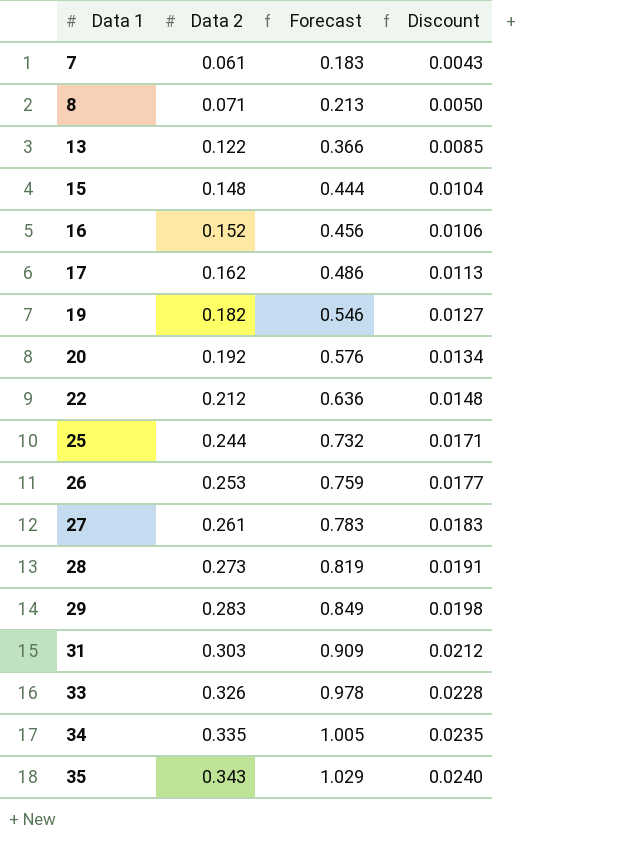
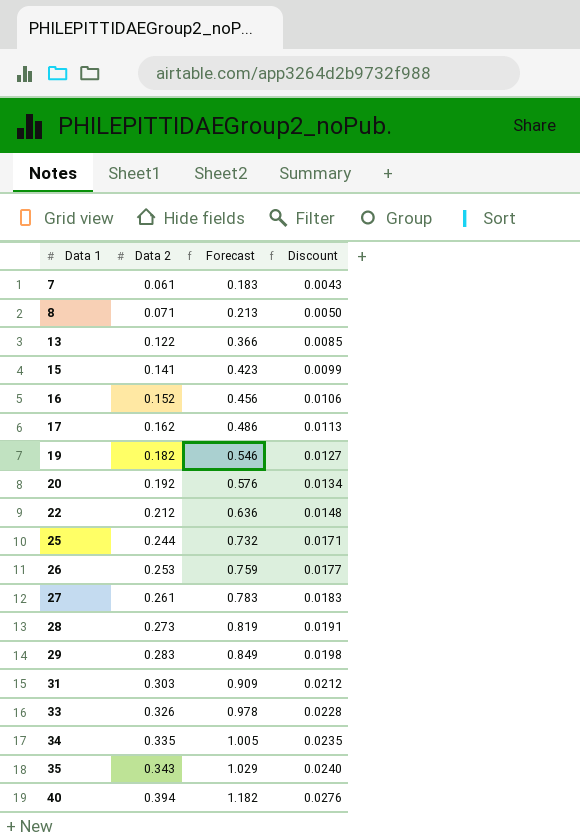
15 | Data 2: 0.148 -> 0.141
15 | Forecast: 0.444 -> 0.423
15 | Discount: 0.0104 -> 0.0099
row 40: none -> 0.394 | 1.182 | 0.0276

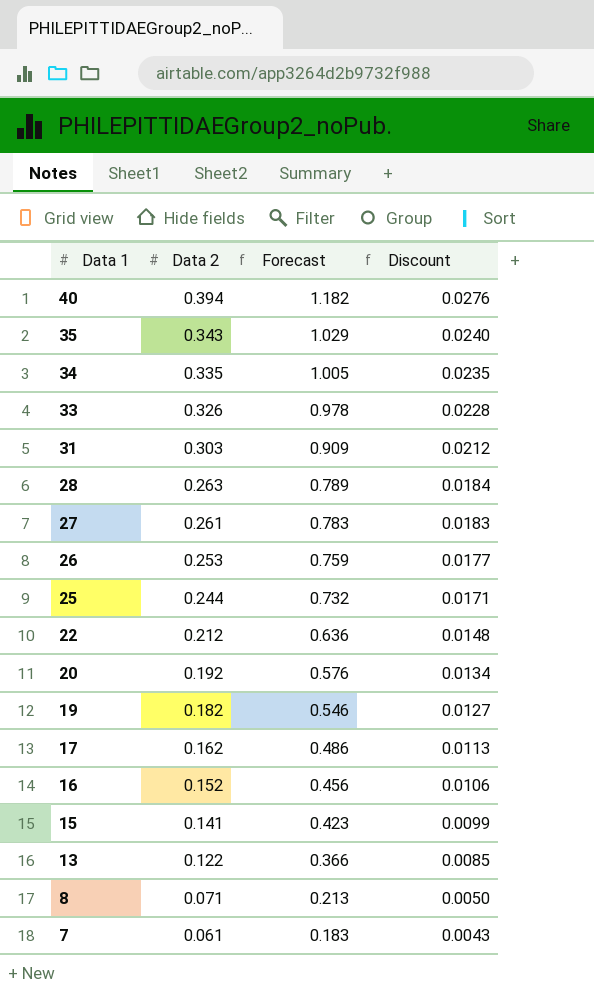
row order: Data 1 ascending -> Data 1 descending
row 29: 0.283 | 0.849 | 0.0198 -> none
28 | Data 2: 0.273 -> 0.263
28 | Forecast: 0.819 -> 0.789
28 | Discount: 0.0191 -> 0.0184

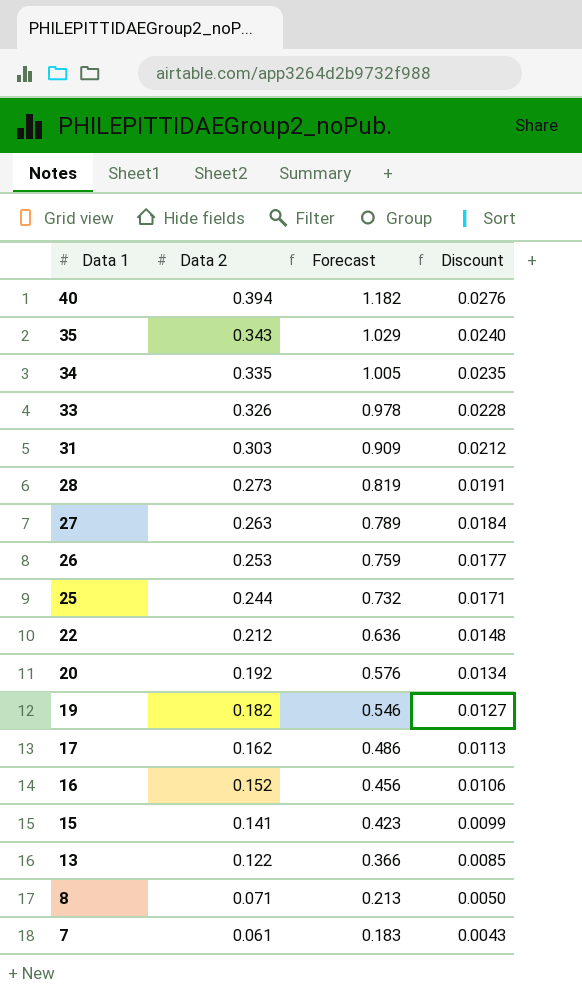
28 | Data 2: 0.263 -> 0.273
28 | Forecast: 0.789 -> 0.819
28 | Discount: 0.0184 -> 0.0191
27 | Data 2: 0.261 -> 0.263
27 | Forecast: 0.783 -> 0.789
27 | Discount: 0.0183 -> 0.0184

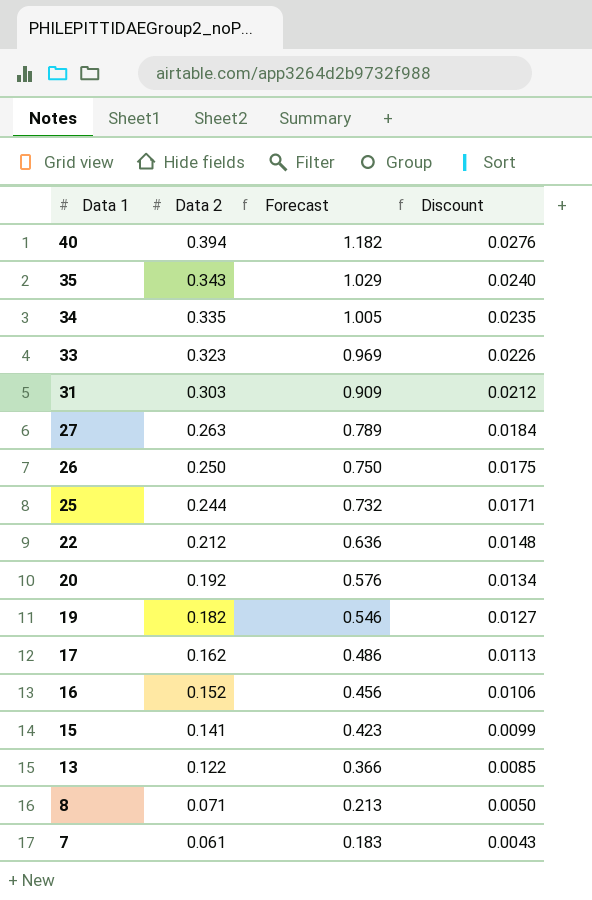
row 28: 0.273 | 0.819 | 0.0191 -> none
33 | Data 2: 0.326 -> 0.323
33 | Forecast: 0.978 -> 0.969
33 | Discount: 0.0228 -> 0.0226
26 | Data 2: 0.253 -> 0.250
26 | Forecast: 0.759 -> 0.750
26 | Discount: 0.0177 -> 0.0175

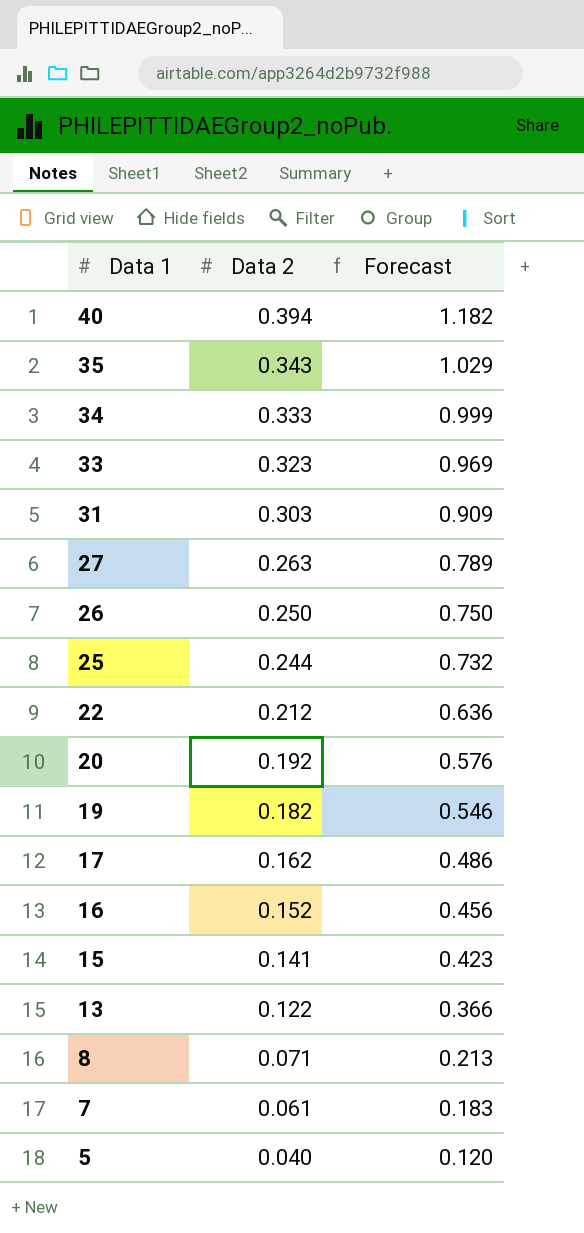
column Discount | formula: [Data 2] * 0.07 -> none
34 | Data 2: 0.335 -> 0.333
34 | Forecast: 1.005 -> 0.999
row 5: none -> 0.040 | 0.120

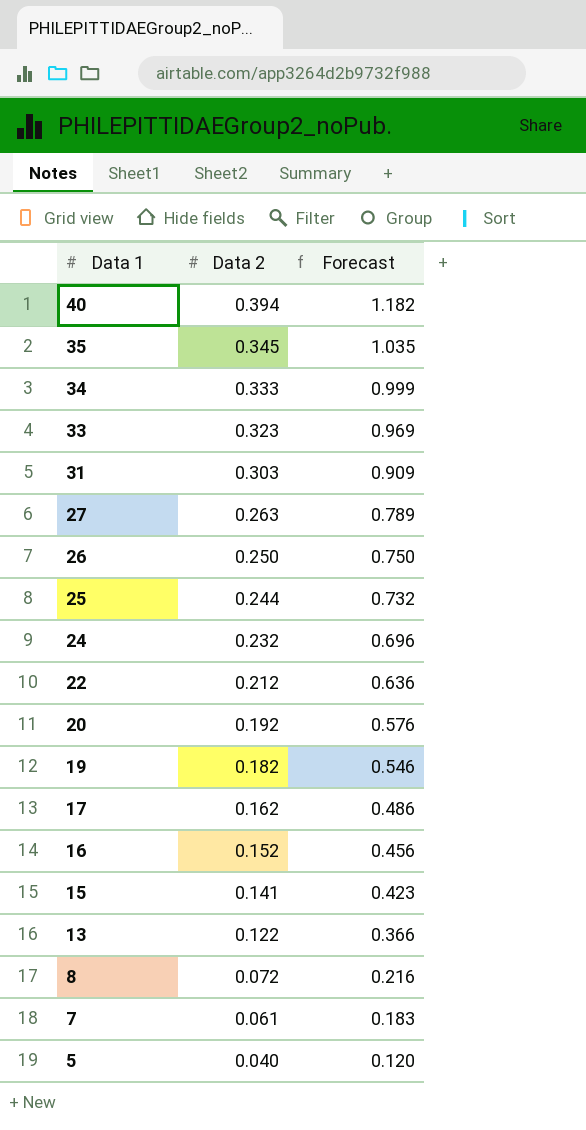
35 | Data 2: 0.343 -> 0.345
35 | Forecast: 1.029 -> 1.035
row 24: none -> 0.232 | 0.696
8 | Data 2: 0.071 -> 0.072
8 | Forecast: 0.213 -> 0.216

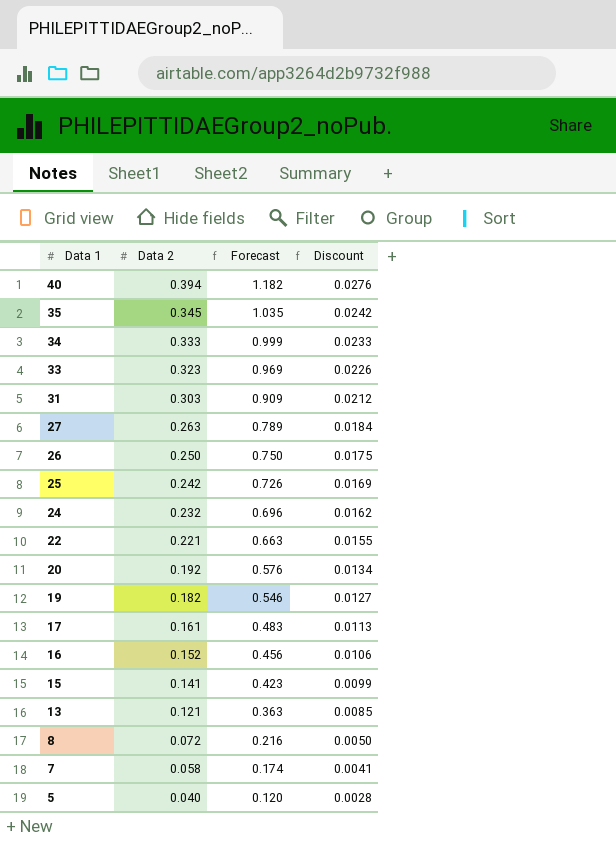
column Discount | formula: none -> [Data 2] * 0.07
25 | Data 2: 0.244 -> 0.242
25 | Forecast: 0.732 -> 0.726
22 | Data 2: 0.212 -> 0.221
22 | Forecast: 0.636 -> 0.663
17 | Data 2: 0.162 -> 0.161
17 | Forecast: 0.486 -> 0.483
13 | Data 2: 0.122 -> 0.121
13 | Forecast: 0.366 -> 0.363
7 | Data 2: 0.061 -> 0.058
7 | Forecast: 0.183 -> 0.174

